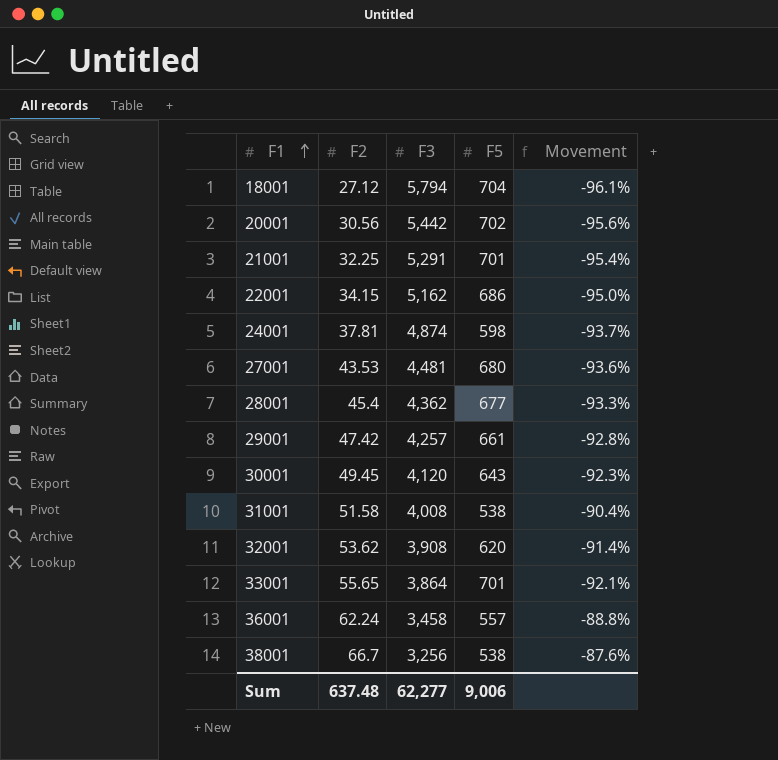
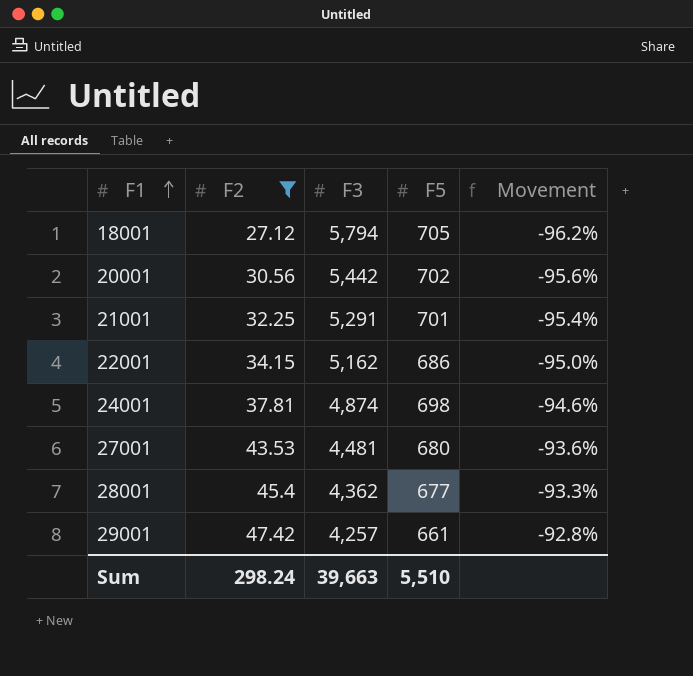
filter: none -> F2 <= 47.42
18001 | F5: 704 -> 705
18001 | Movement: -96.1% -> -96.2%
24001 | F5: 598 -> 698
24001 | Movement: -93.7% -> -94.6%
Sum | F2: 637.48 -> 298.24
Sum | F3: 62,277 -> 39,663
Sum | F5: 9,006 -> 5,510

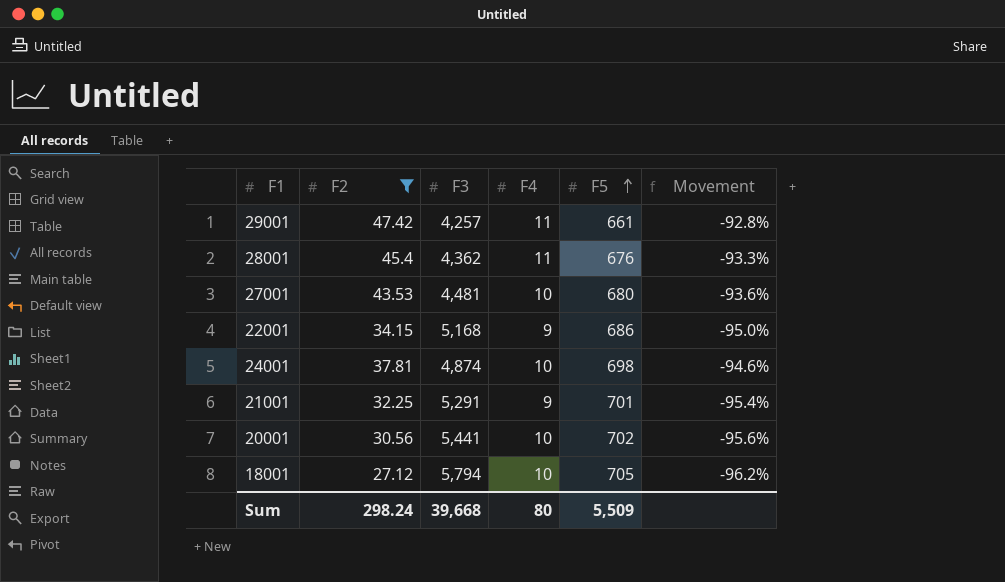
row order: F1 ascending -> F5 ascending
column F4 | position: none -> 4
28001 | F5: 677 -> 676
22001 | F3: 5,162 -> 5,168
20001 | F3: 5,442 -> 5,441
Sum | F3: 39,663 -> 39,668
Sum | F5: 5,510 -> 5,509

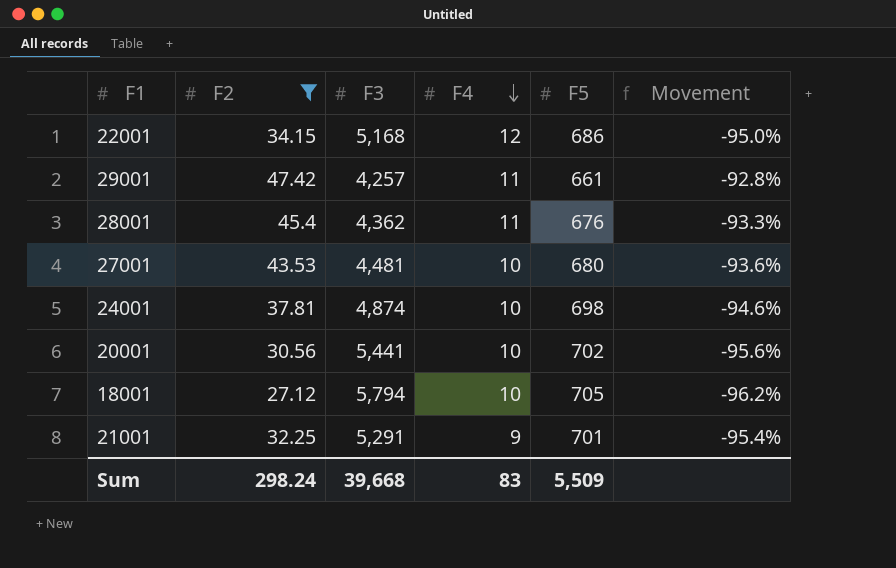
row order: F5 ascending -> F4 descending
22001 | F4: 9 -> 12
Sum | F4: 80 -> 83

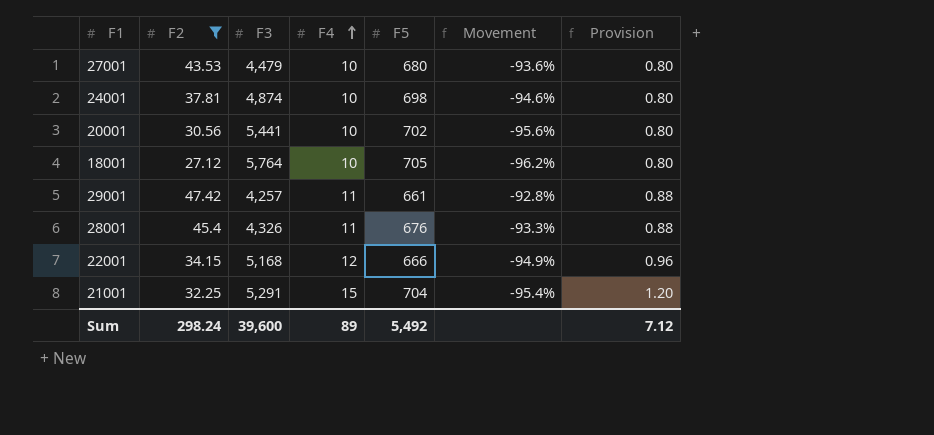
row order: F4 descending -> F4 ascending
column Provision | formula: none -> [F4] * 0.08
27001 | F3: 4,481 -> 4,479
18001 | F3: 5,794 -> 5,764
28001 | F3: 4,362 -> 4,326
22001 | F5: 686 -> 666
22001 | Movement: -95.0% -> -94.9%
21001 | F4: 9 -> 15
21001 | F5: 701 -> 704
Sum | F3: 39,668 -> 39,600
Sum | F4: 83 -> 89
Sum | F5: 5,509 -> 5,492

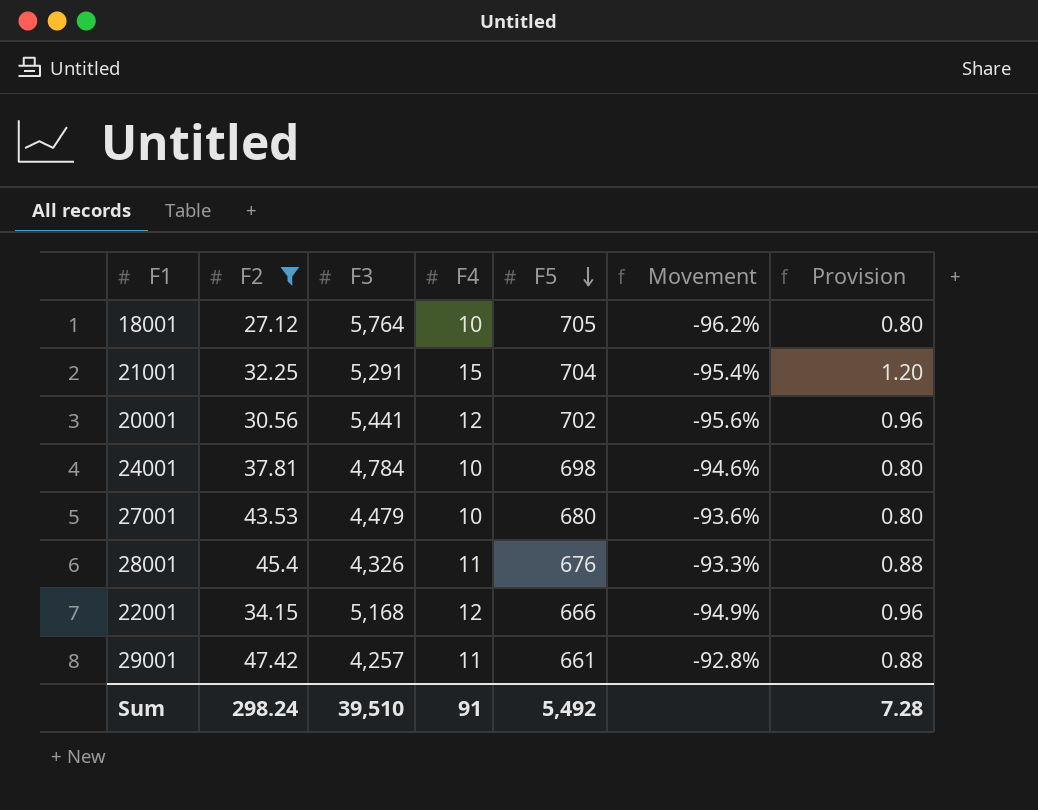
row order: F4 ascending -> F5 descending
20001 | F4: 10 -> 12
20001 | Provision: 0.80 -> 0.96
24001 | F3: 4,874 -> 4,784
Sum | F3: 39,600 -> 39,510
Sum | F4: 89 -> 91
Sum | Provision: 7.12 -> 7.28

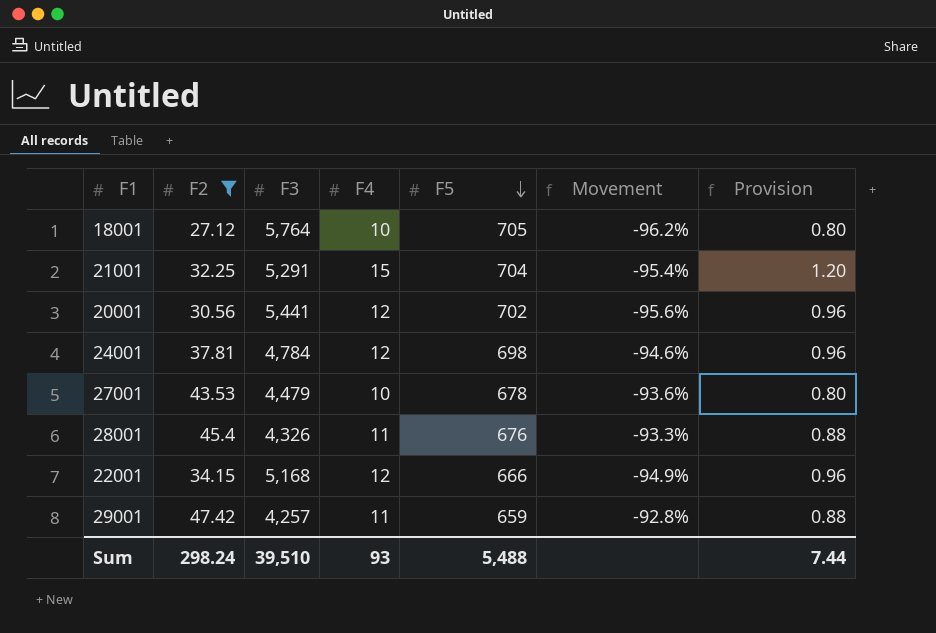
24001 | F4: 10 -> 12
24001 | Provision: 0.80 -> 0.96
27001 | F5: 680 -> 678
29001 | F5: 661 -> 659
Sum | F4: 91 -> 93
Sum | F5: 5,492 -> 5,488
Sum | Provision: 7.28 -> 7.44

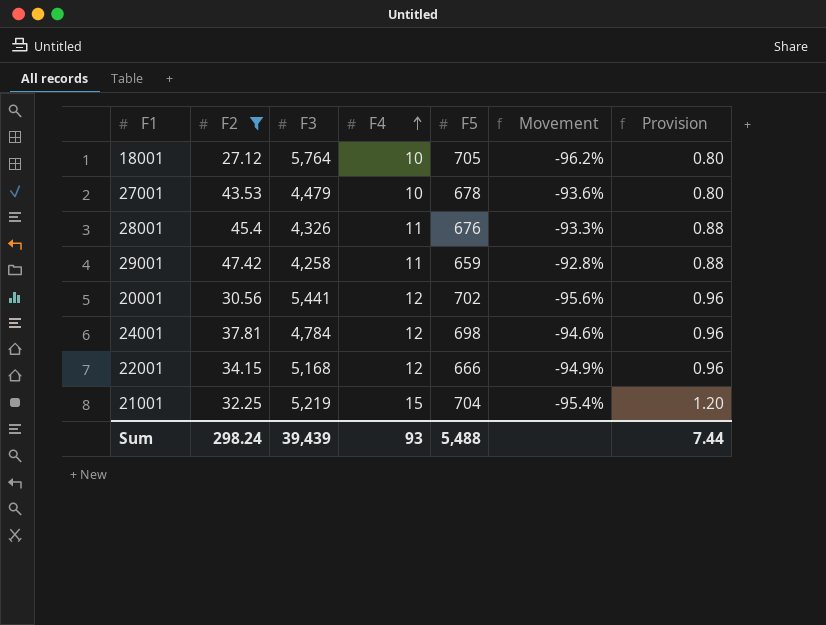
row order: F5 descending -> F4 ascending
29001 | F3: 4,257 -> 4,258
21001 | F3: 5,291 -> 5,219
Sum | F3: 39,510 -> 39,439

